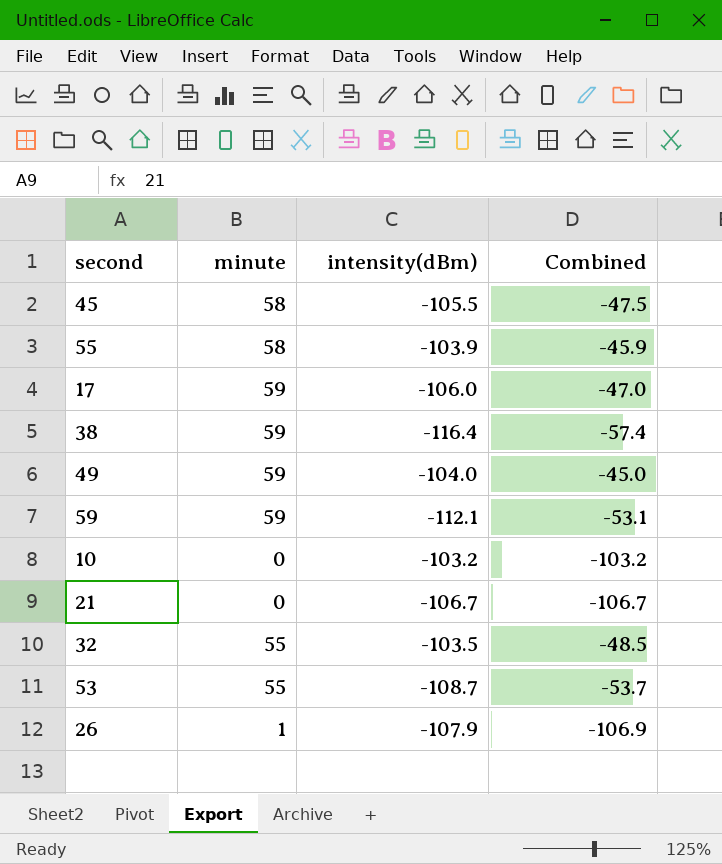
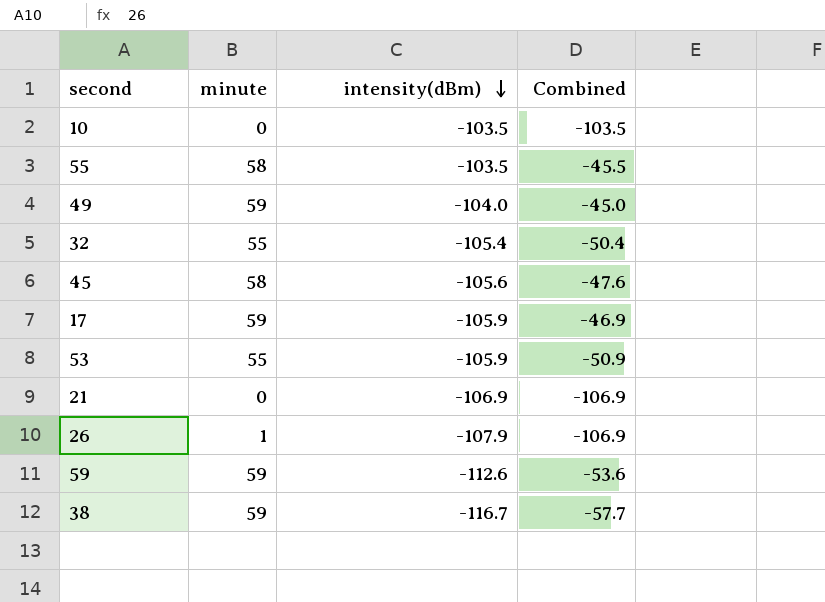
row order: none -> intensity(dBm) descending
10 | intensity(dBm): -103.2 -> -103.5
10 | Combined: -103.2 -> -103.5
55 | intensity(dBm): -103.9 -> -103.5
55 | Combined: -45.9 -> -45.5
32 | intensity(dBm): -103.5 -> -105.4
32 | Combined: -48.5 -> -50.4
45 | intensity(dBm): -105.5 -> -105.6
45 | Combined: -47.5 -> -47.6
17 | intensity(dBm): -106.0 -> -105.9
17 | Combined: -47.0 -> -46.9
53 | intensity(dBm): -108.7 -> -105.9
53 | Combined: -53.7 -> -50.9
21 | intensity(dBm): -106.7 -> -106.9
21 | Combined: -106.7 -> -106.9
59 | intensity(dBm): -112.1 -> -112.6
59 | Combined: -53.1 -> -53.6
38 | intensity(dBm): -116.4 -> -116.7
38 | Combined: -57.4 -> -57.7

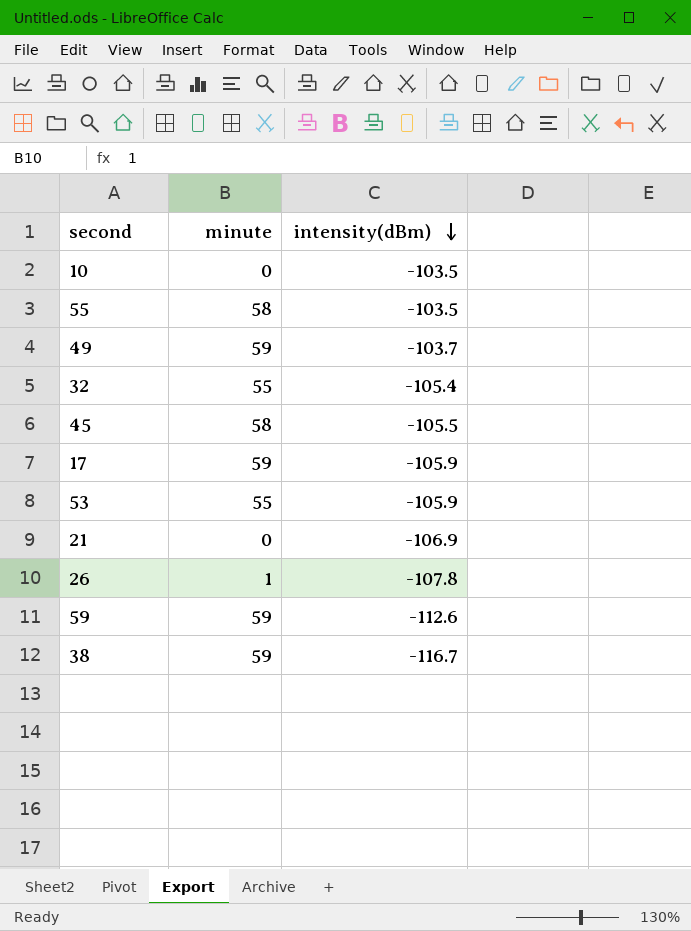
column Combined | formula: [minute] + [intensity(dBm)] -> none
49 | intensity(dBm): -104.0 -> -103.7
45 | intensity(dBm): -105.6 -> -105.5
26 | intensity(dBm): -107.9 -> -107.8

